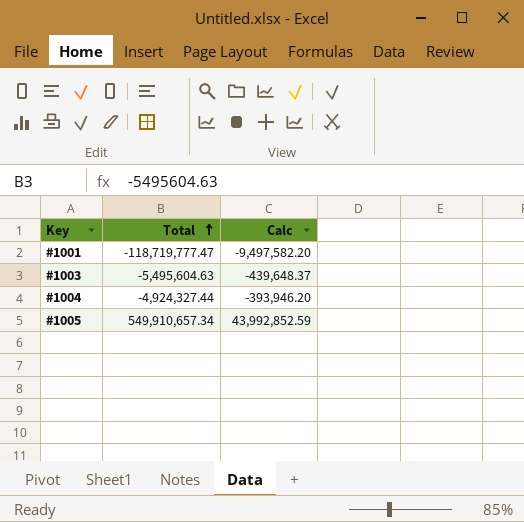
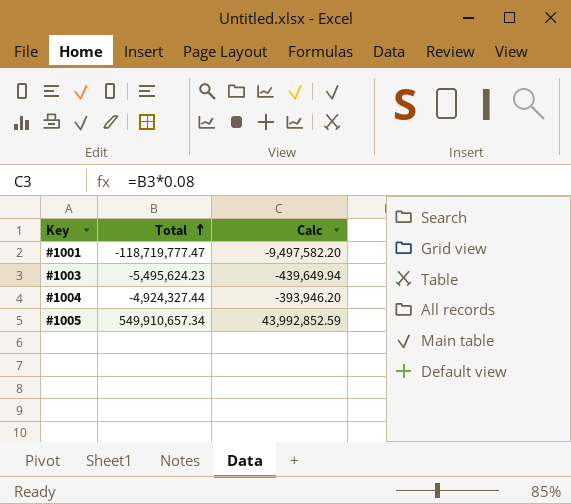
#1003 | Total: -5,495,604.63 -> -5,495,624.23
#1003 | Calc: -439,648.37 -> -439,649.94

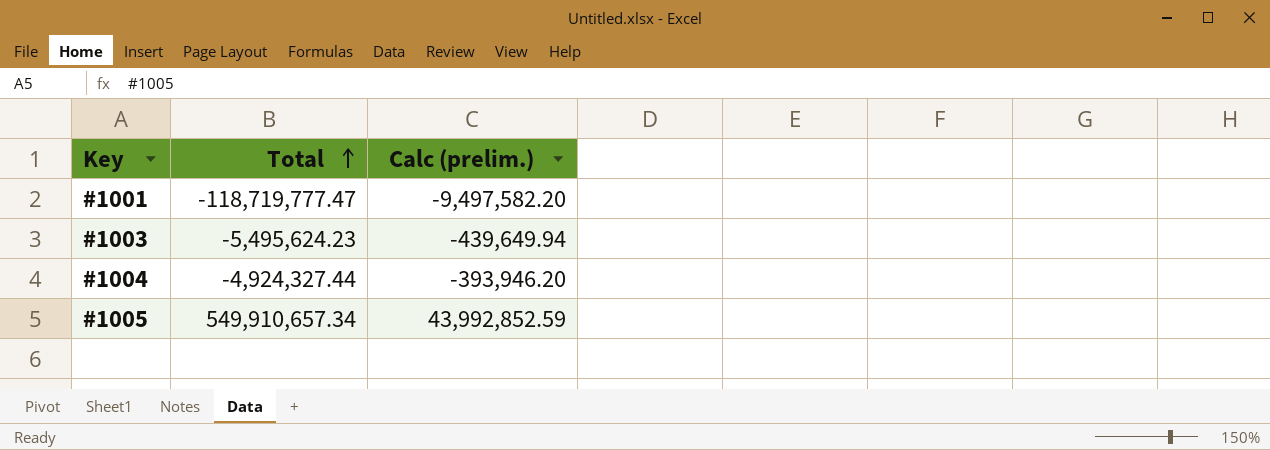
column name: Calc -> Calc (prelim.)

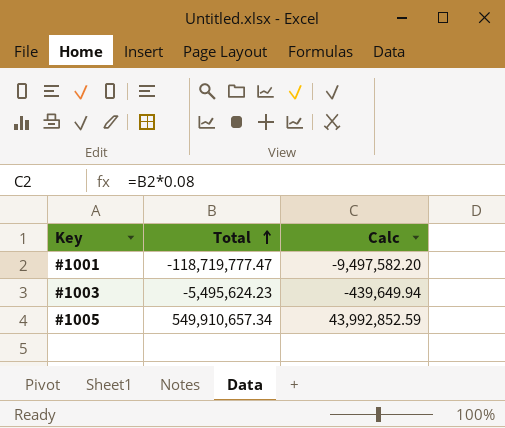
column name: Calc (prelim.) -> Calc
row #1004: -4,924,327.44 | -393,946.20 -> none

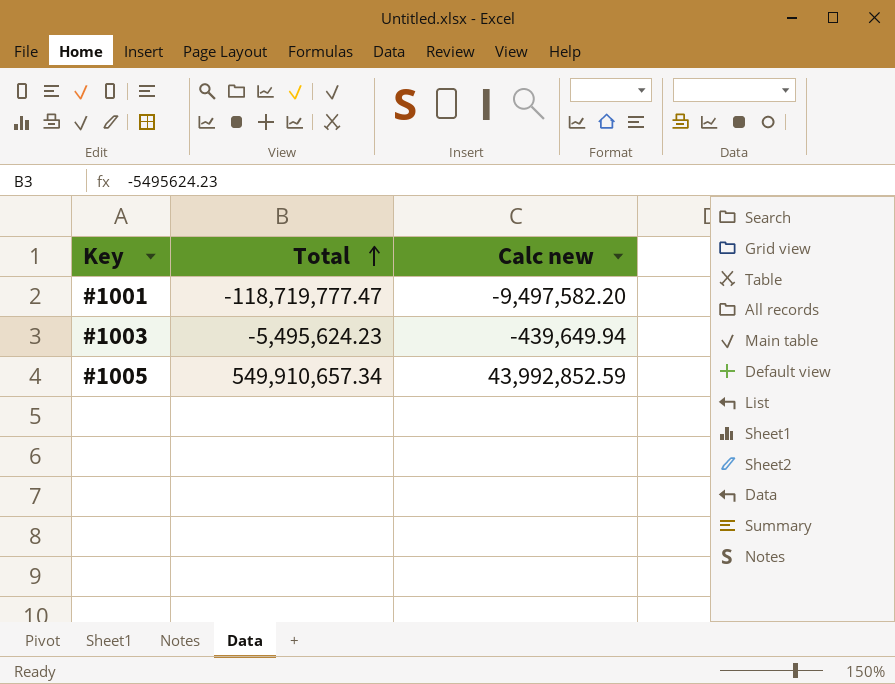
column name: Calc -> Calc new

